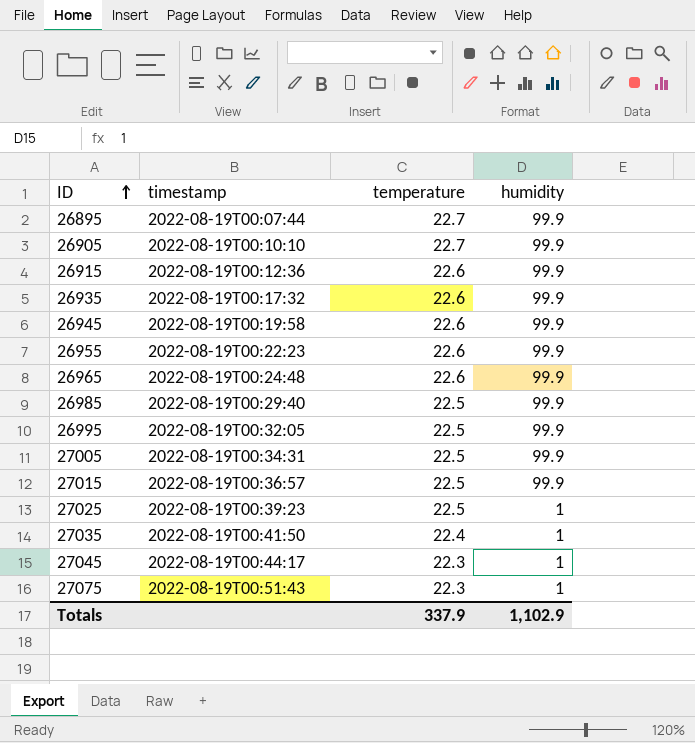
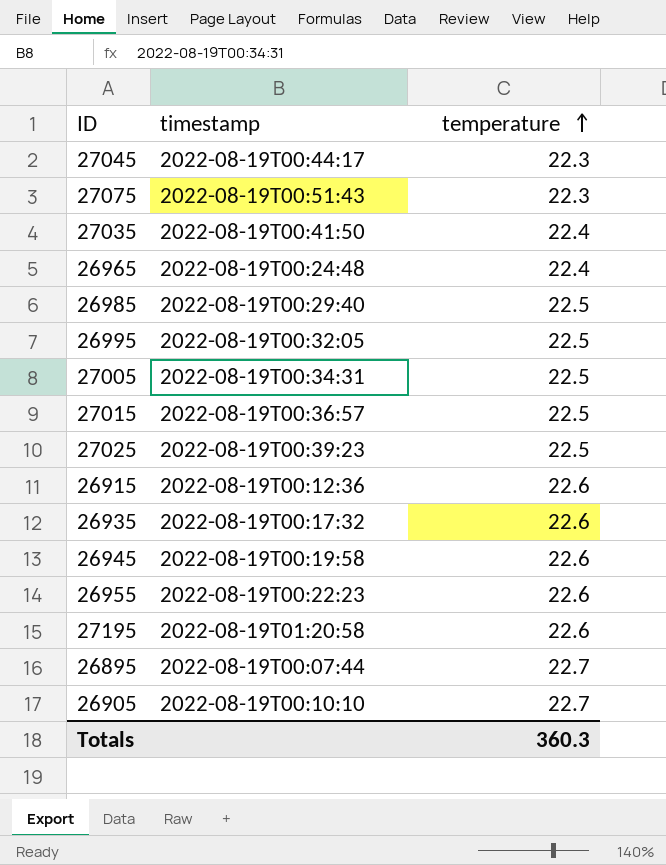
row order: ID ascending -> temperature ascending
column humidity | position: 4 -> none
26965 | temperature: 22.6 -> 22.4
row 27195: none -> 2022-08-19T01:20:58 | 22.6
Totals | temperature: 337.9 -> 360.3

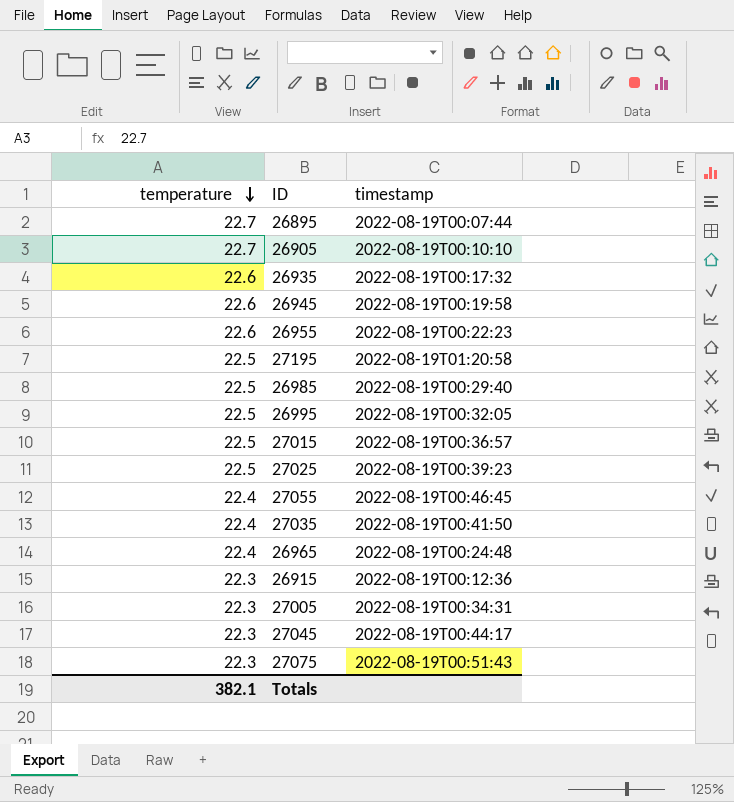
row order: temperature ascending -> temperature descending
column temperature | position: 3 -> 1
27195 | temperature: 22.6 -> 22.5
row 27055: none -> 22.4 | 2022-08-19T00:46:45
26915 | temperature: 22.6 -> 22.3
27005 | temperature: 22.5 -> 22.3
Totals | temperature: 360.3 -> 382.1

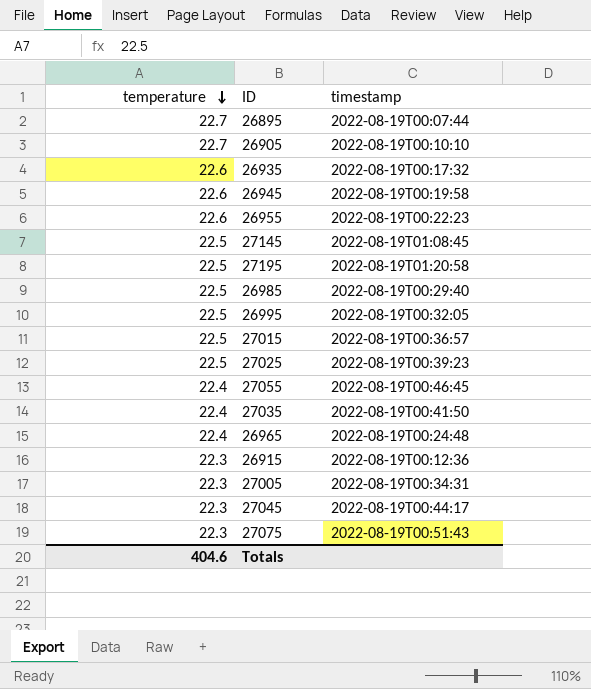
row 27145: none -> 22.5 | 2022-08-19T01:08:45
Totals | temperature: 382.1 -> 404.6

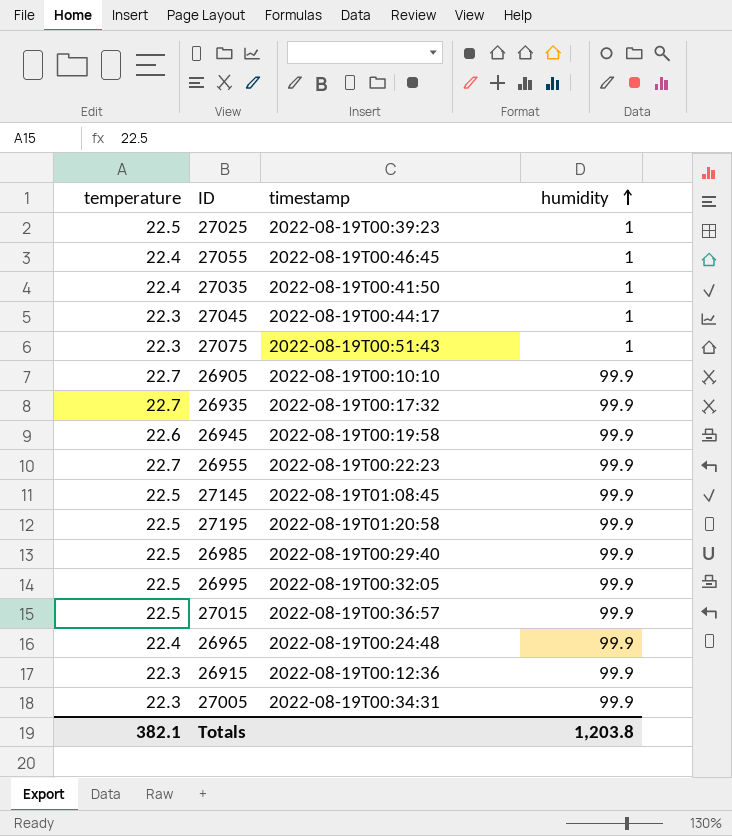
row order: temperature descending -> humidity ascending
column humidity | position: none -> 4
row 26895: 22.7 | 2022-08-19T00:07:44 -> none
26935 | temperature: 22.6 -> 22.7
26955 | temperature: 22.6 -> 22.7
Totals | temperature: 404.6 -> 382.1

